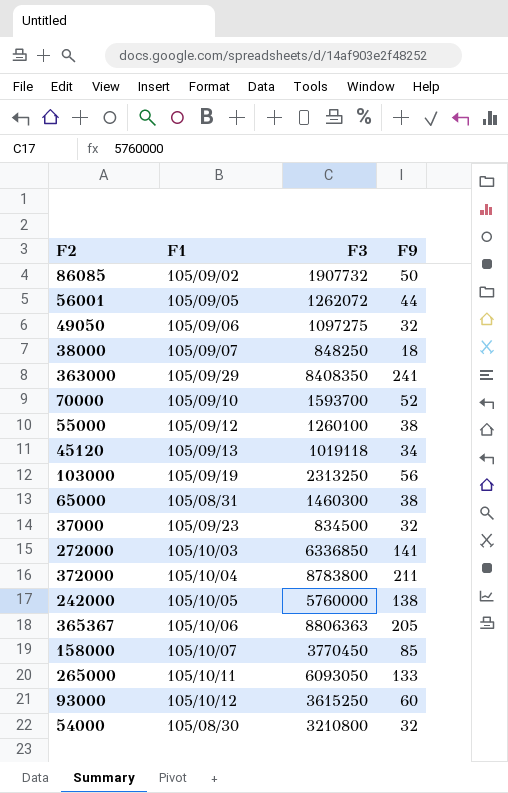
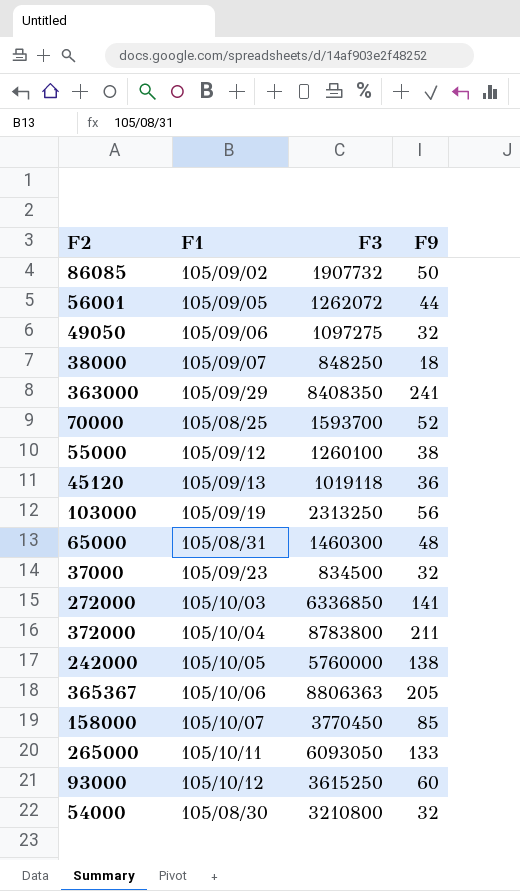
70000 | F1: 105/09/10 -> 105/08/25
45120 | F9: 34 -> 36
65000 | F9: 38 -> 48

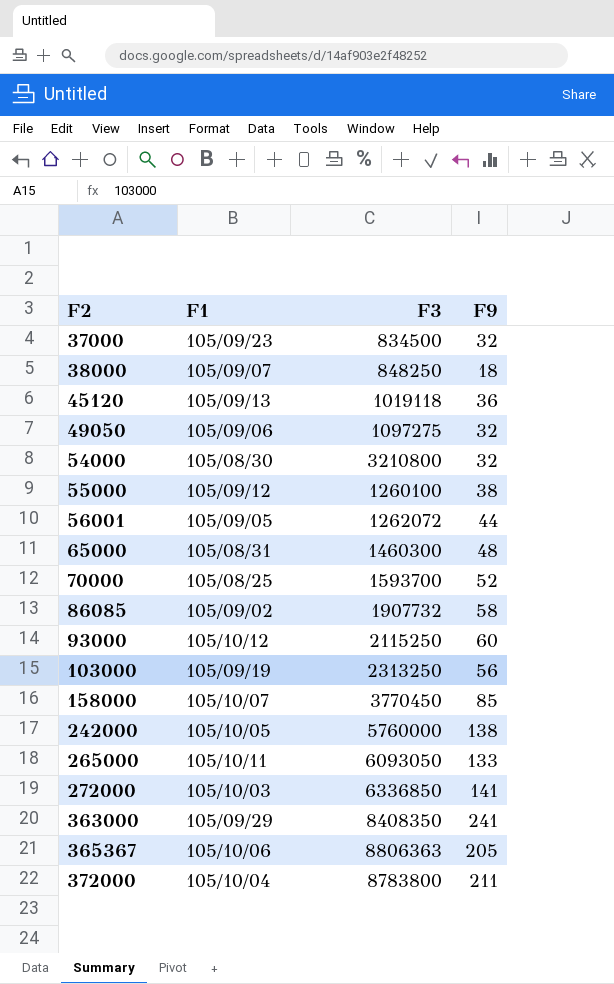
row order: none -> F2 ascending
86085 | F9: 50 -> 58
93000 | F3: 3615250 -> 2115250

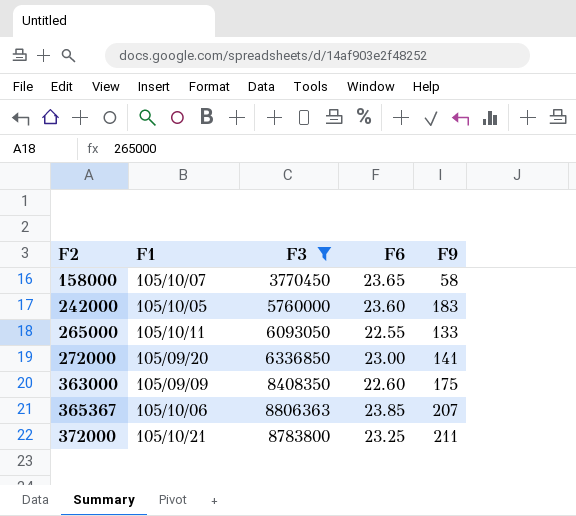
filter: none -> F3 >= 3770450
column F6 | position: none -> 4
158000 | F9: 85 -> 58
242000 | F9: 138 -> 183
272000 | F1: 105/10/03 -> 105/09/20
363000 | F1: 105/09/29 -> 105/09/09
363000 | F9: 241 -> 175
365367 | F9: 205 -> 207
372000 | F1: 105/10/04 -> 105/10/21

